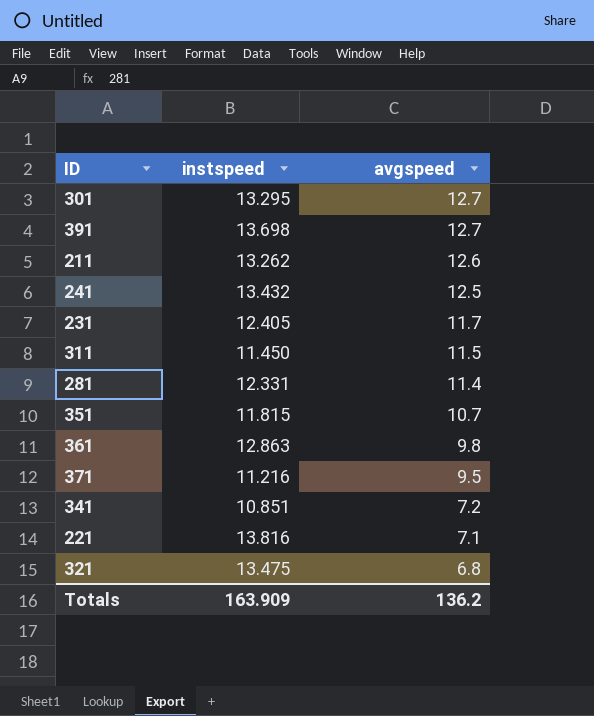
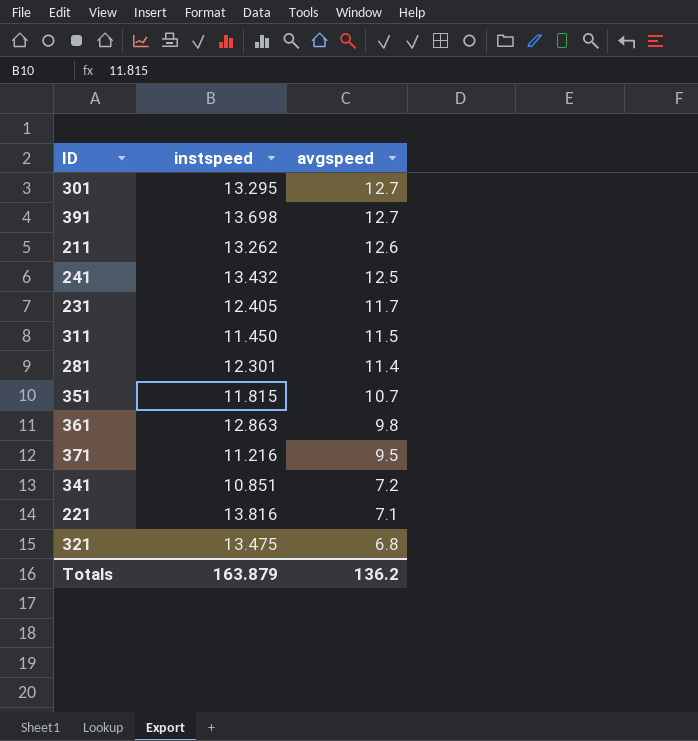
281 | instspeed: 12.331 -> 12.301
Totals | instspeed: 163.909 -> 163.879

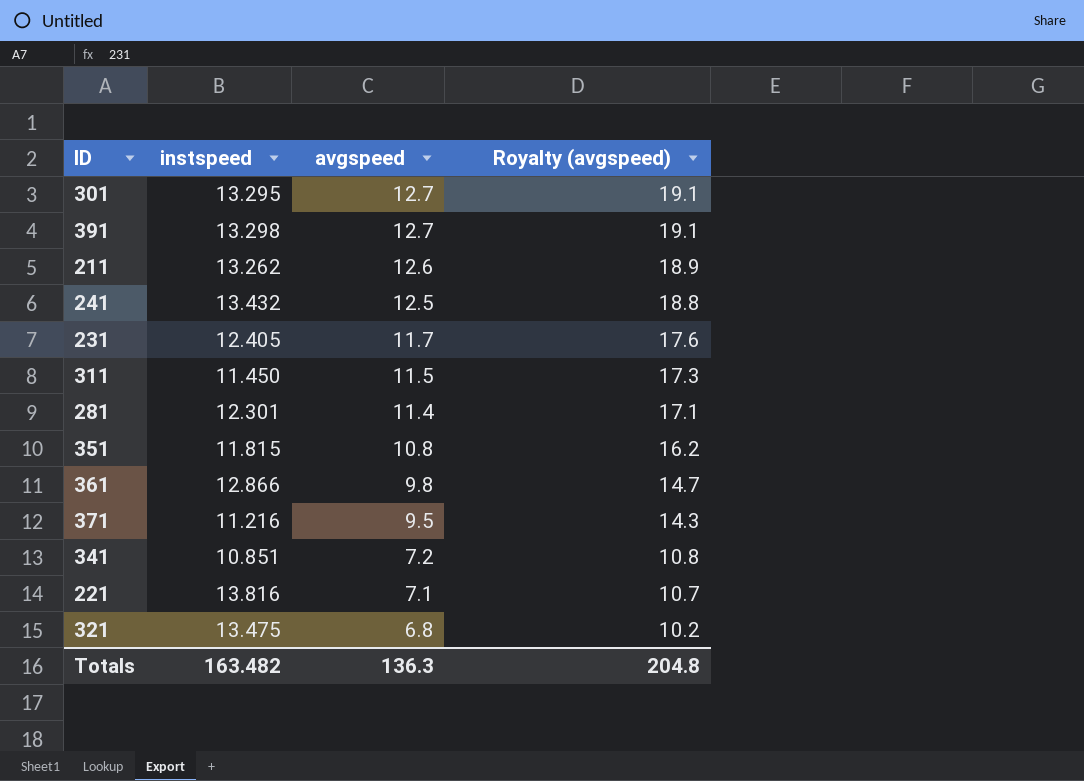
column Royalty (avgspeed) | formula: none -> [avgspeed] * 1.5
391 | instspeed: 13.698 -> 13.298
351 | avgspeed: 10.7 -> 10.8
361 | instspeed: 12.863 -> 12.866
Totals | instspeed: 163.879 -> 163.482
Totals | avgspeed: 136.2 -> 136.3

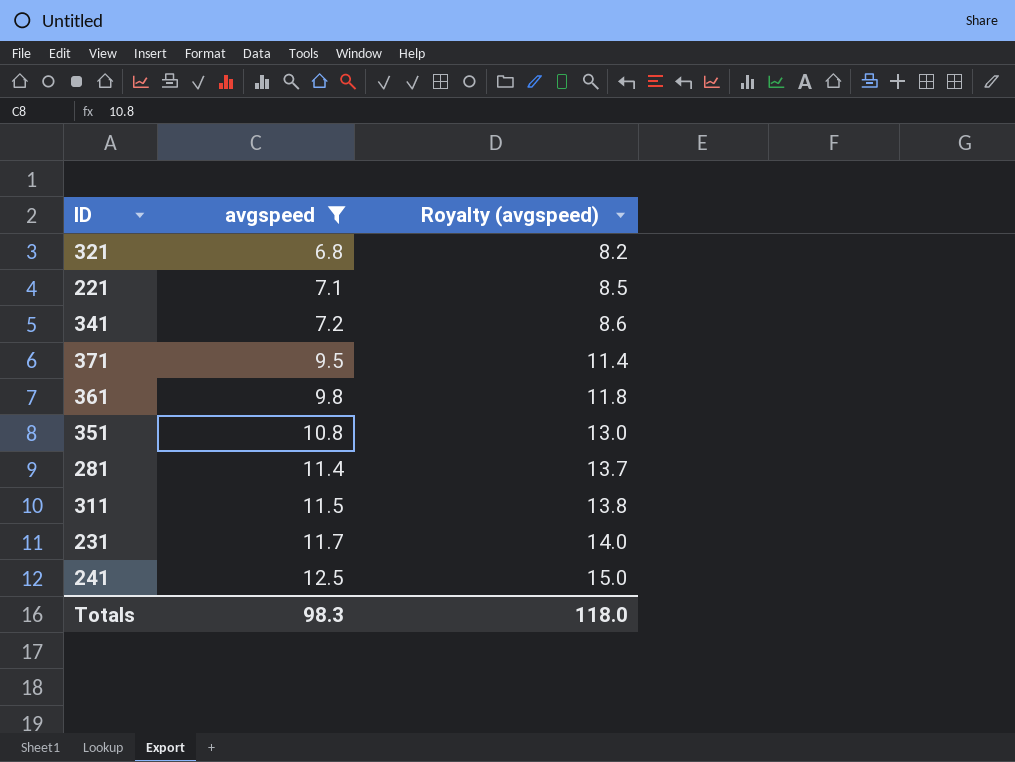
filter: none -> avgspeed <= 12.5
row order: avgspeed descending -> avgspeed ascending
column instspeed | position: 2 -> none
column Royalty (avgspeed) | formula: [avgspeed] * 1.5 -> [avgspeed] * 1.2
Totals | avgspeed: 136.3 -> 98.3
Totals | Royalty (avgspeed): 204.8 -> 118.0

